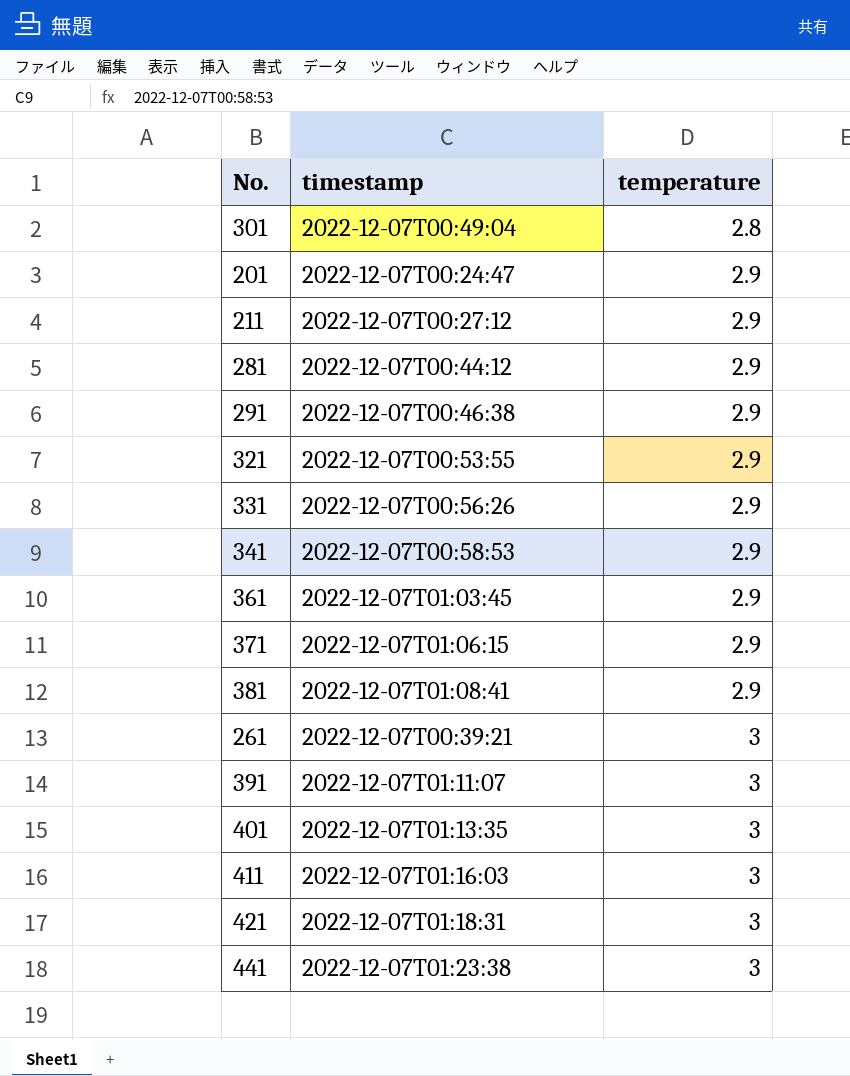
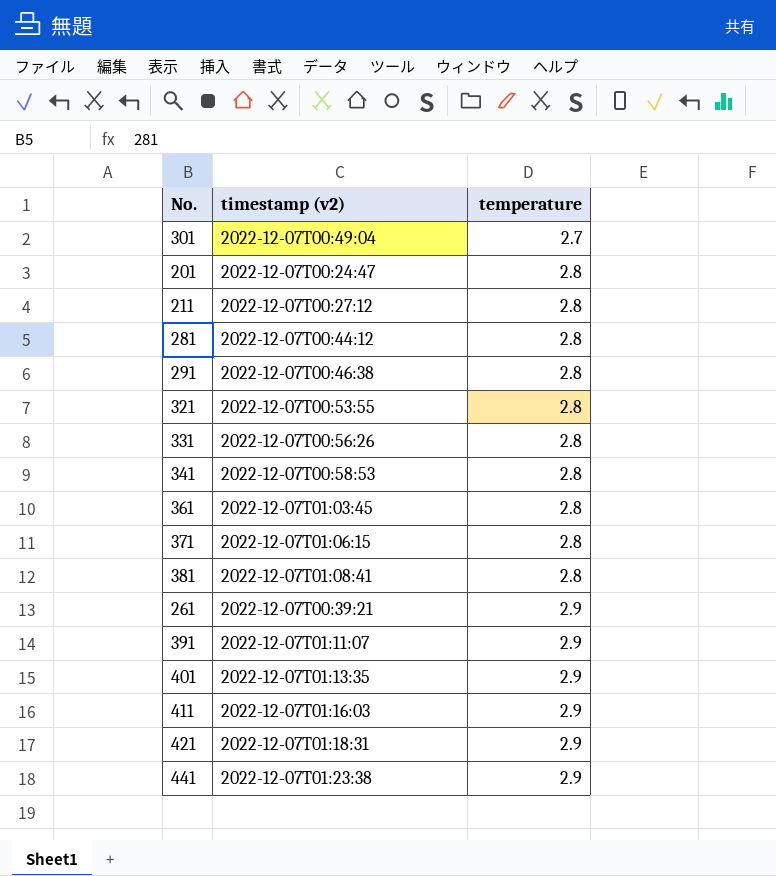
column name: timestamp -> timestamp (v2)
301 | temperature: 2.8 -> 2.7
201 | temperature: 2.9 -> 2.8
211 | temperature: 2.9 -> 2.8
281 | temperature: 2.9 -> 2.8
291 | temperature: 2.9 -> 2.8
321 | temperature: 2.9 -> 2.8
331 | temperature: 2.9 -> 2.8
341 | temperature: 2.9 -> 2.8
361 | temperature: 2.9 -> 2.8
371 | temperature: 2.9 -> 2.8
381 | temperature: 2.9 -> 2.8
261 | temperature: 3 -> 2.9
391 | temperature: 3 -> 2.9
401 | temperature: 3 -> 2.9
411 | temperature: 3 -> 2.9
421 | temperature: 3 -> 2.9
441 | temperature: 3 -> 2.9

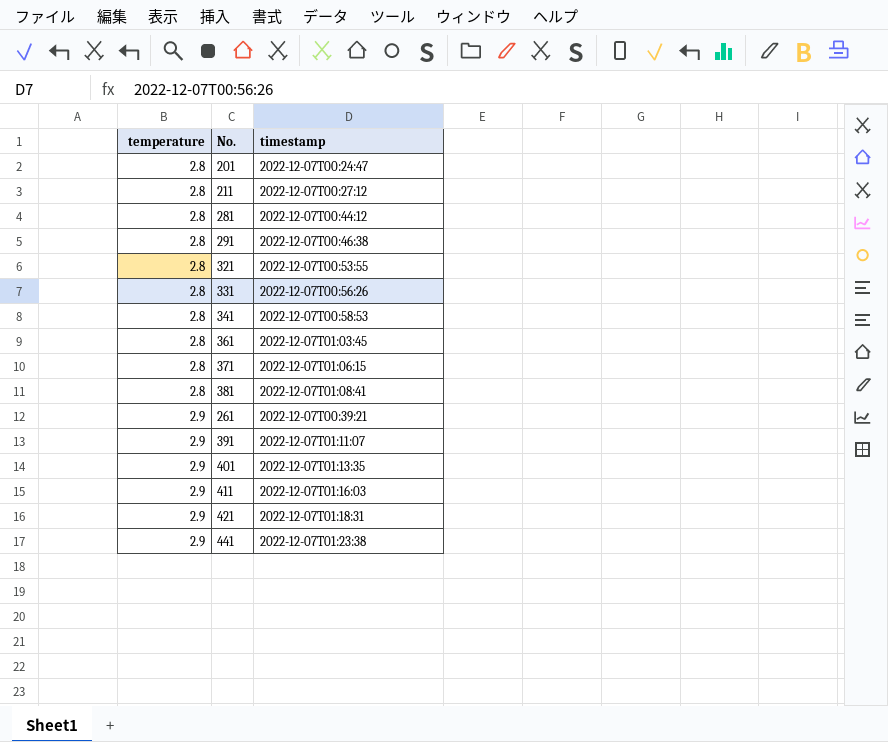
column temperature | position: 3 -> 1
column name: timestamp (v2) -> timestamp
row 301: 2022-12-07T00:49:04 | 2.7 -> none

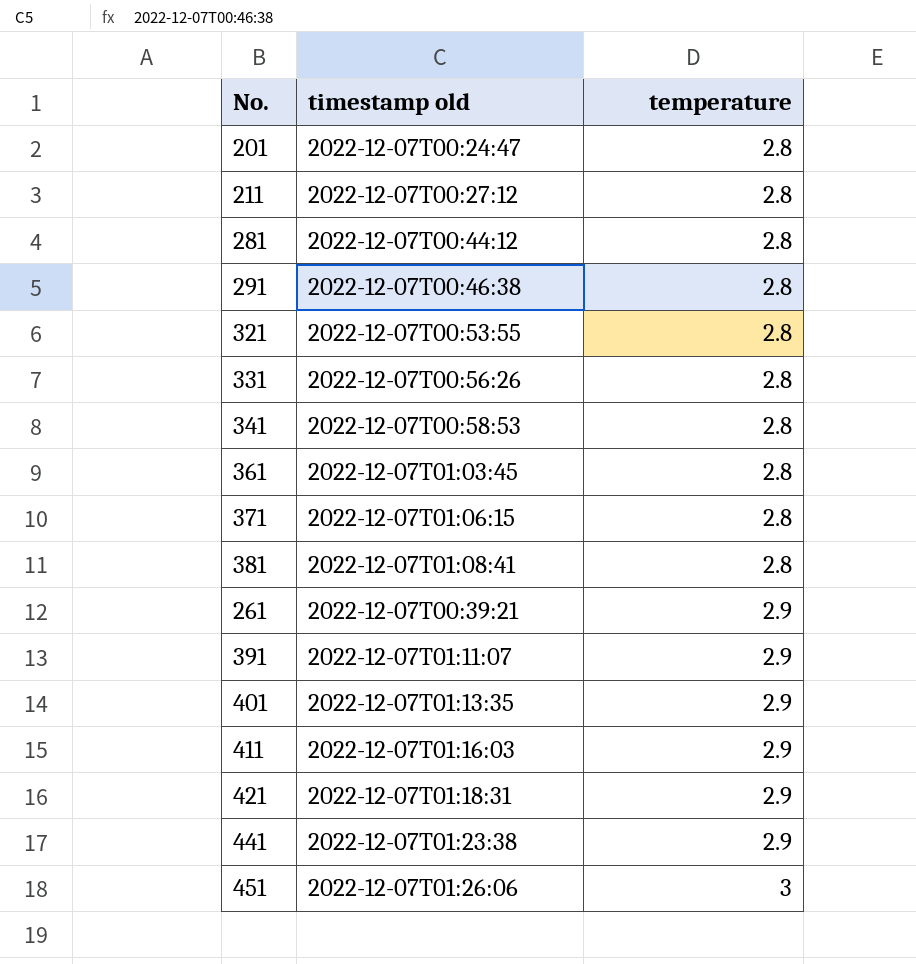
column name: timestamp -> timestamp old
column temperature | position: 1 -> 3
row 451: none -> 2022-12-07T01:26:06 | 3

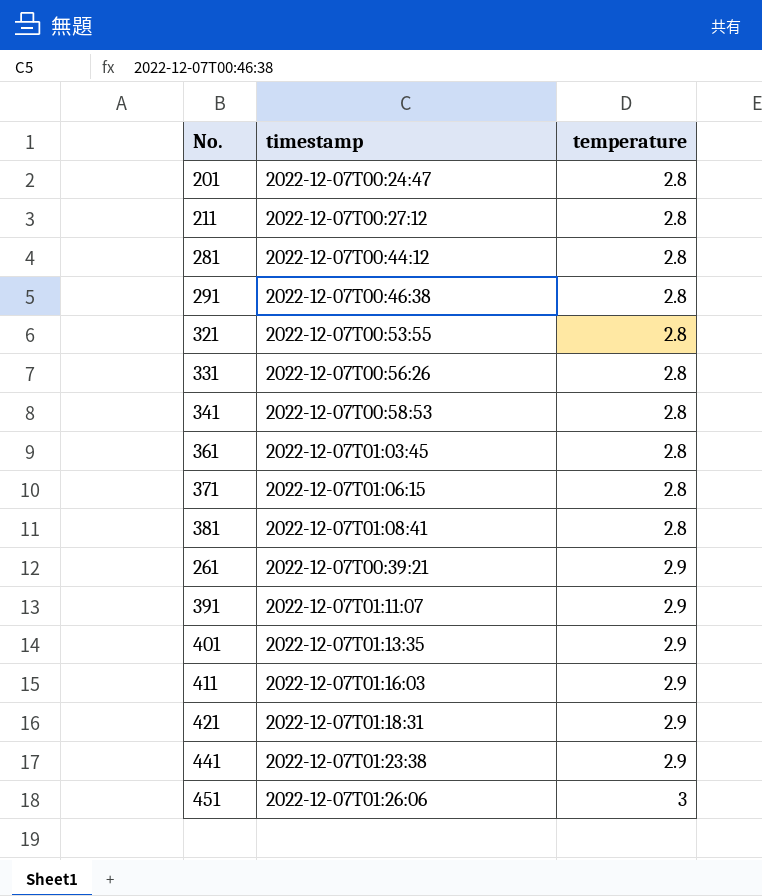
column name: timestamp old -> timestamp

